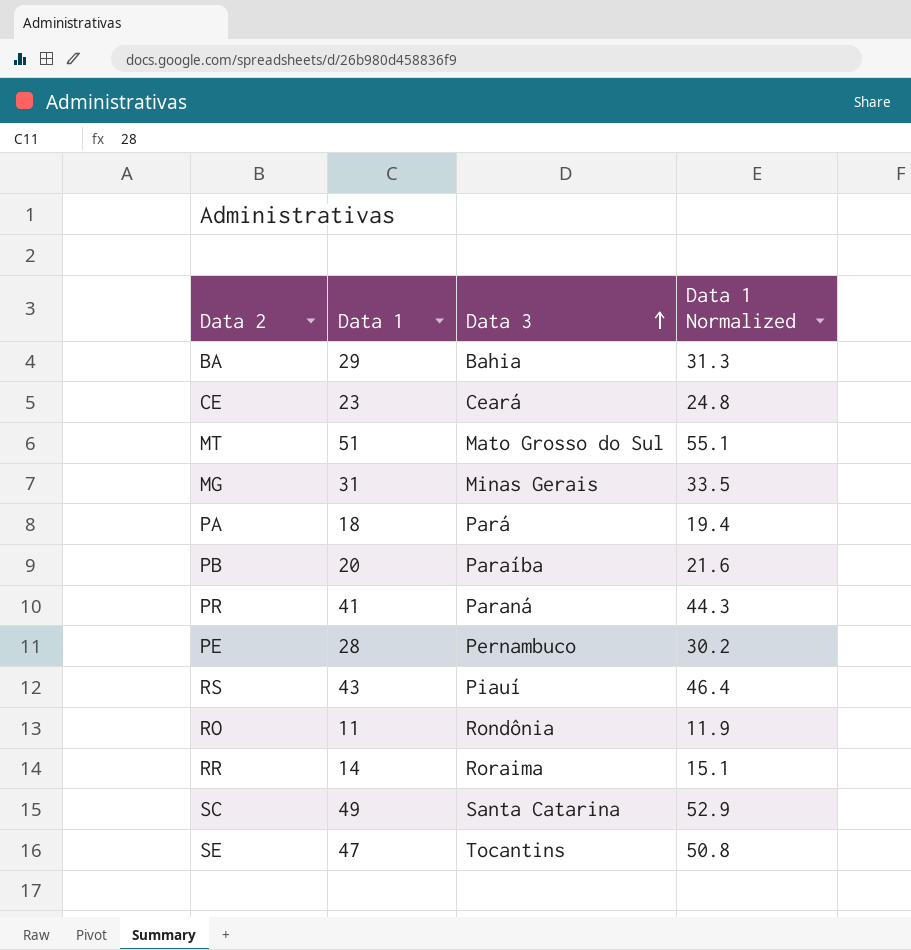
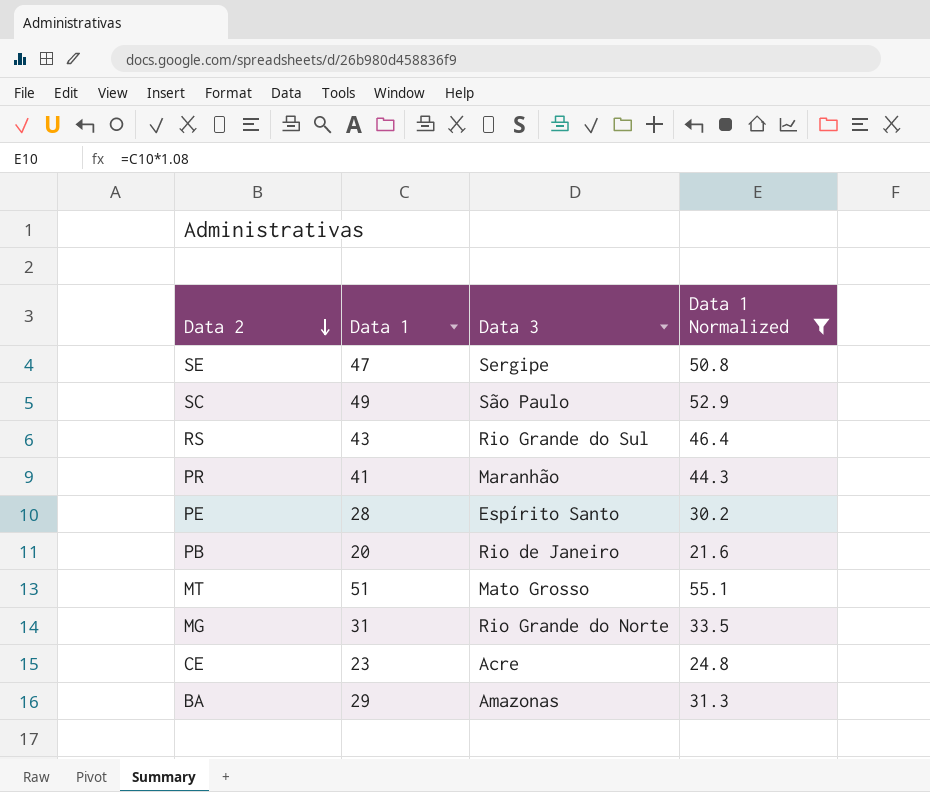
filter: none -> Data 1 Normalized >= 21.6
row order: Data 3 ascending -> Data 2 descending
SE | Data 3: Tocantins -> Sergipe
SC | Data 3: Santa Catarina -> São Paulo
RS | Data 3: Piauí -> Rio Grande do Sul
PR | Data 3: Paraná -> Maranhão
PE | Data 3: Pernambuco -> Espírito Santo
PB | Data 3: Paraíba -> Rio de Janeiro
MT | Data 3: Mato Grosso do Sul -> Mato Grosso
MG | Data 3: Minas Gerais -> Rio Grande do Norte
CE | Data 3: Ceará -> Acre
BA | Data 3: Bahia -> Amazonas

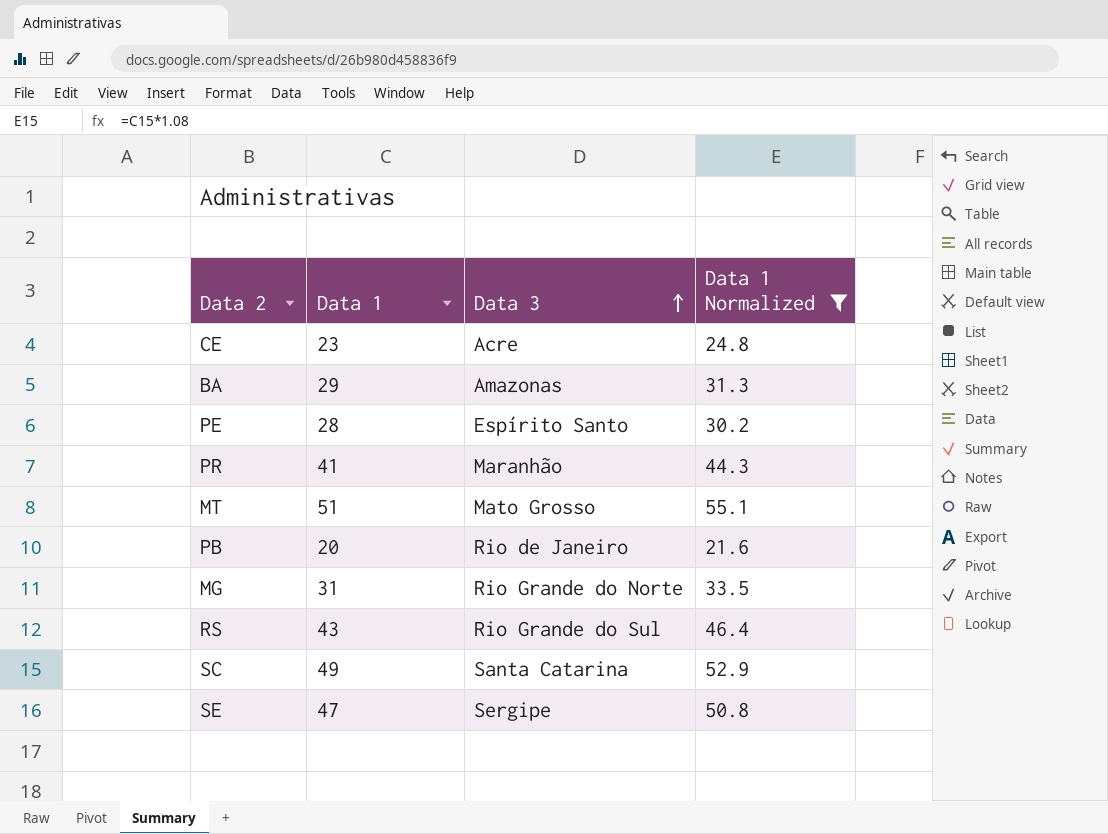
row order: Data 2 descending -> Data 3 ascending
SC | Data 3: São Paulo -> Santa Catarina

